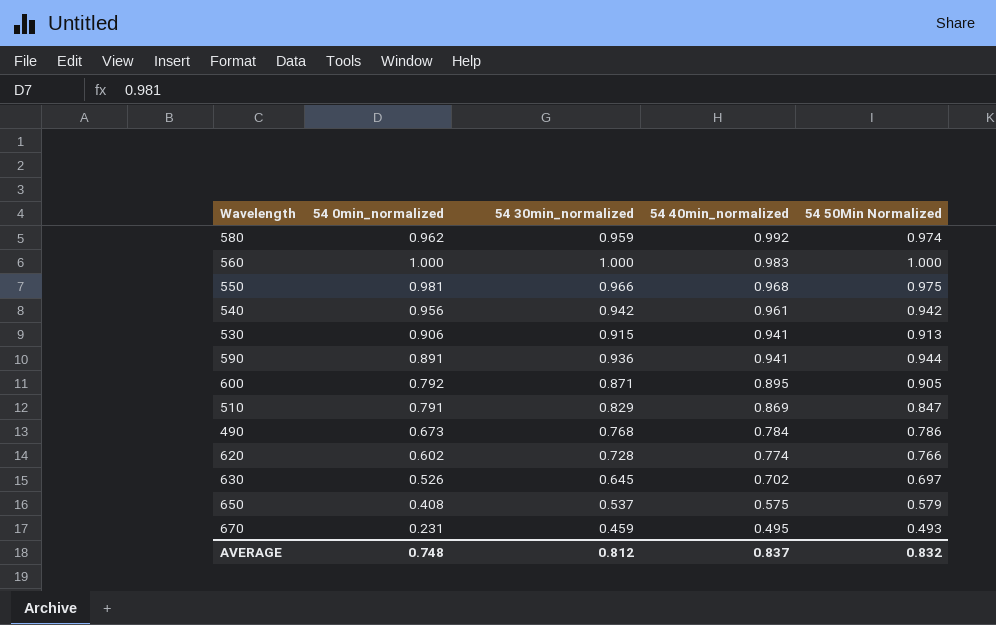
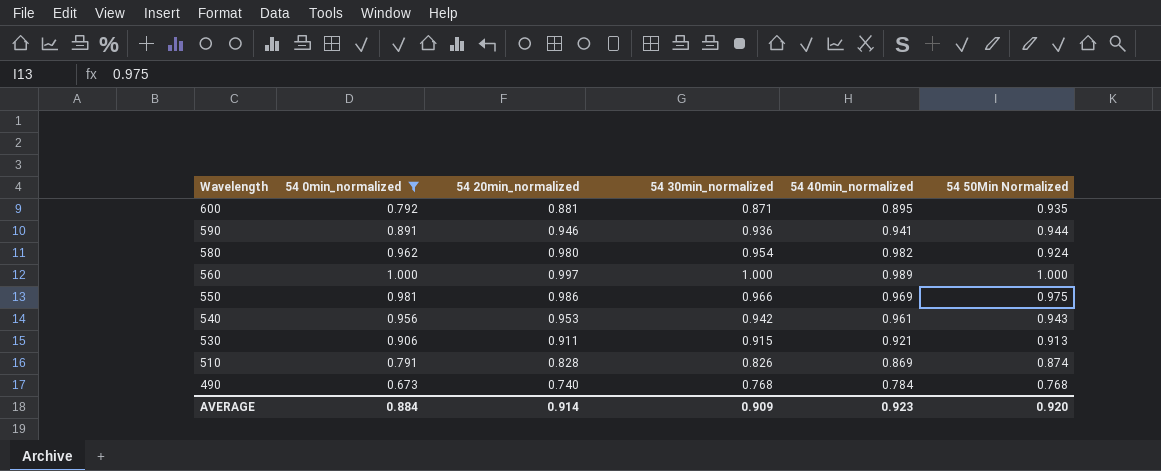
filter: none -> 54 0min_normalized >= 0.673
row order: 54 40min_normalized descending -> Wavelength descending
column 54 20min_normalized | position: none -> 3
600 | 54 50Min Normalized: 0.905 -> 0.935
580 | 54 30min_normalized: 0.959 -> 0.954
580 | 54 40min_normalized: 0.992 -> 0.982
580 | 54 50Min Normalized: 0.974 -> 0.924
560 | 54 40min_normalized: 0.983 -> 0.989
550 | 54 40min_normalized: 0.968 -> 0.969
540 | 54 50Min Normalized: 0.942 -> 0.943
530 | 54 40min_normalized: 0.941 -> 0.921
510 | 54 30min_normalized: 0.829 -> 0.826
510 | 54 50Min Normalized: 0.847 -> 0.874
490 | 54 50Min Normalized: 0.786 -> 0.768
AVERAGE | 54 0min_normalized: 0.748 -> 0.884
AVERAGE | 54 30min_normalized: 0.812 -> 0.909
AVERAGE | 54 40min_normalized: 0.837 -> 0.923
AVERAGE | 54 50Min Normalized: 0.832 -> 0.920

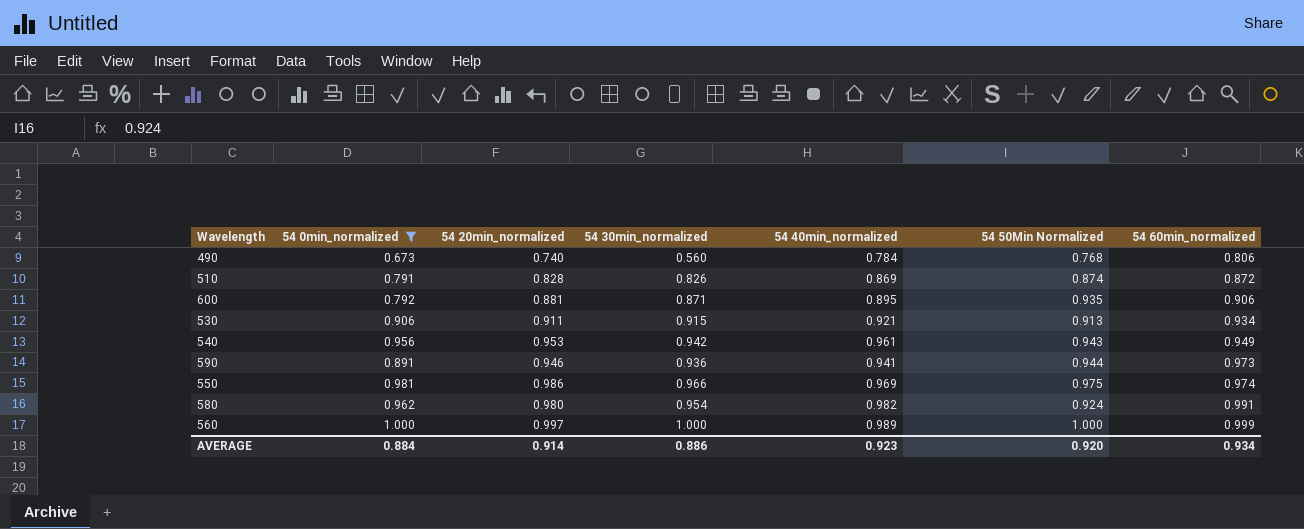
row order: Wavelength descending -> 54 60min_normalized ascending
column 54 60min_normalized | position: none -> 7
490 | 54 30min_normalized: 0.768 -> 0.560
AVERAGE | 54 30min_normalized: 0.909 -> 0.886

